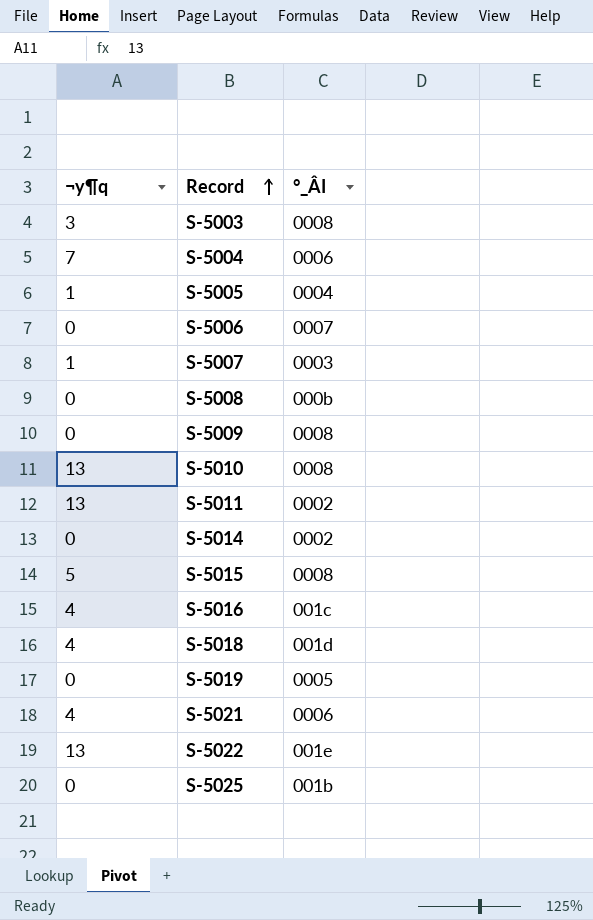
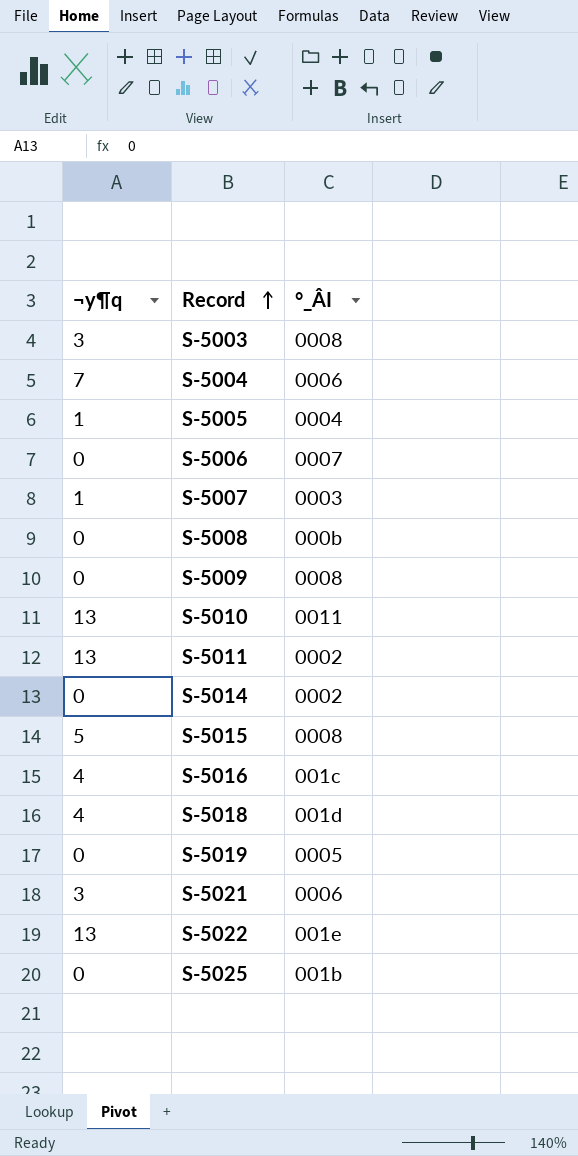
S-5010 | °_ÂI: 0008 -> 0011
S-5021 | ¬y¶q: 4 -> 3

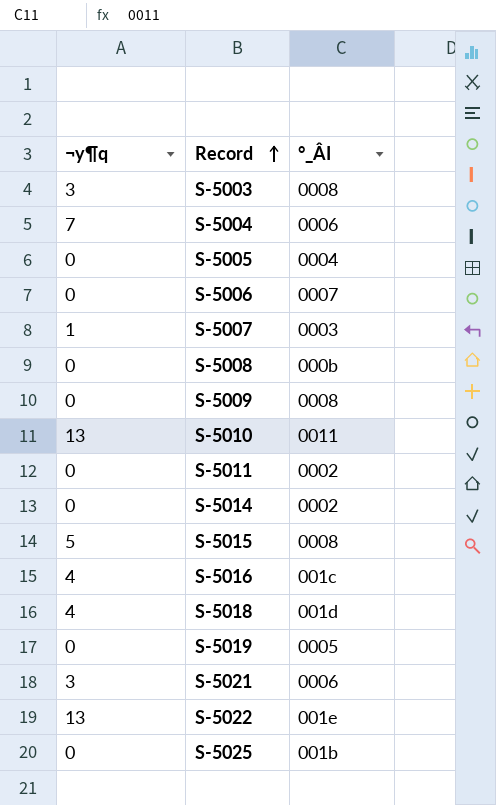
S-5005 | ¬y¶q: 1 -> 0
S-5011 | ¬y¶q: 13 -> 0

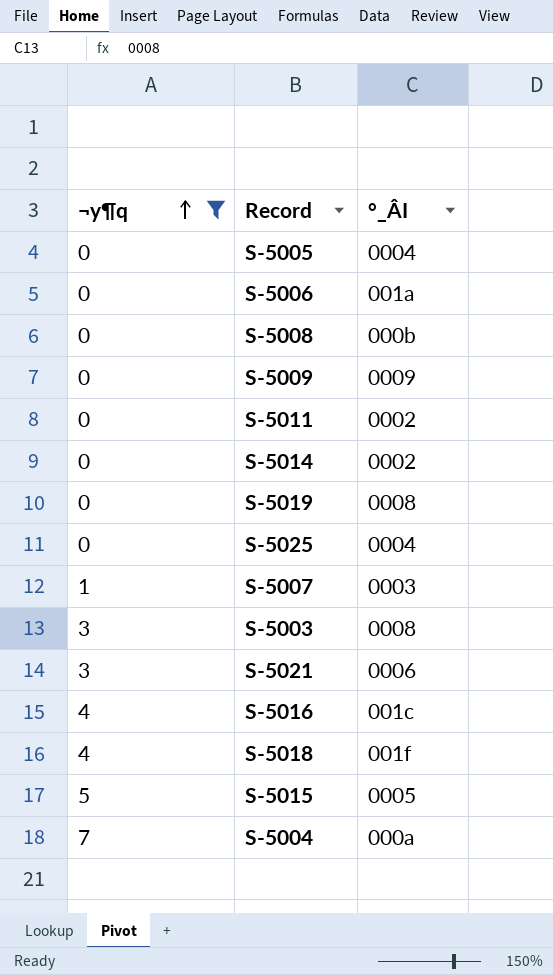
filter: none -> ¬y¶q != 13
row order: Record ascending -> ¬y¶q ascending
S-5006 | °_ÂI: 0007 -> 001a
S-5009 | °_ÂI: 0008 -> 0009
S-5019 | °_ÂI: 0005 -> 0008
S-5025 | °_ÂI: 001b -> 0004
S-5018 | °_ÂI: 001d -> 001f
S-5015 | °_ÂI: 0008 -> 0005
S-5004 | °_ÂI: 0006 -> 000a

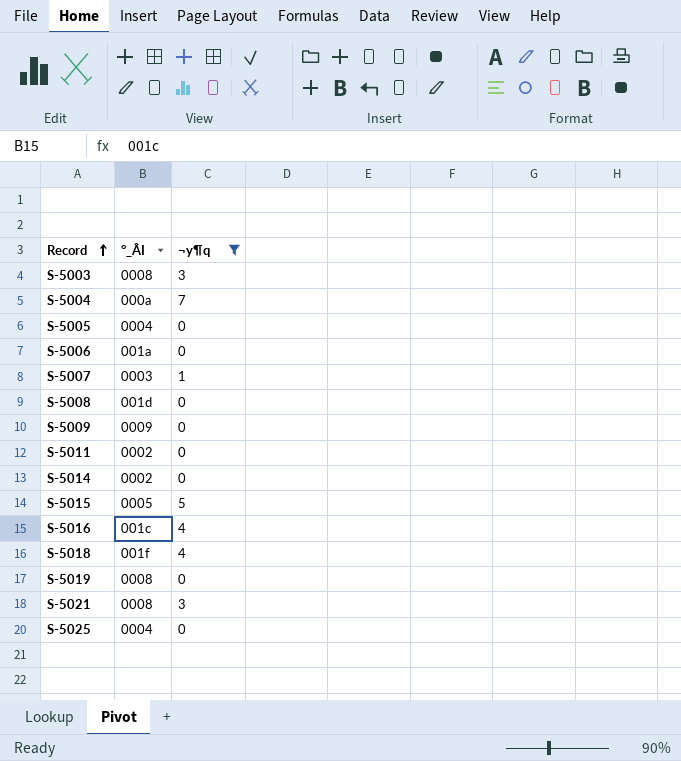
row order: ¬y¶q ascending -> Record ascending
column ¬y¶q | position: 1 -> 3
S-5008 | °_ÂI: 000b -> 001d
S-5021 | °_ÂI: 0006 -> 0008

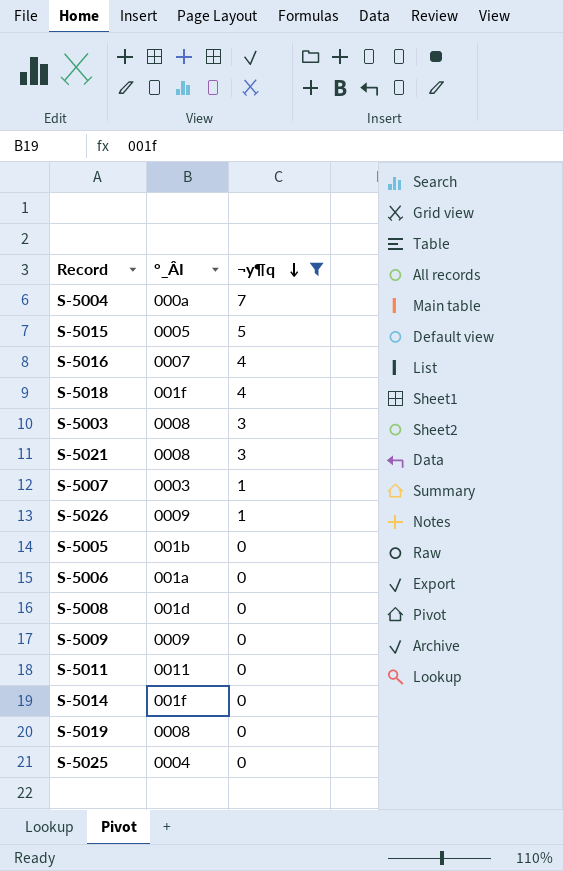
row order: Record ascending -> ¬y¶q descending
S-5016 | °_ÂI: 001c -> 0007
row S-5026: none -> 0009 | 1
S-5005 | °_ÂI: 0004 -> 001b
S-5011 | °_ÂI: 0002 -> 0011
S-5014 | °_ÂI: 0002 -> 001f

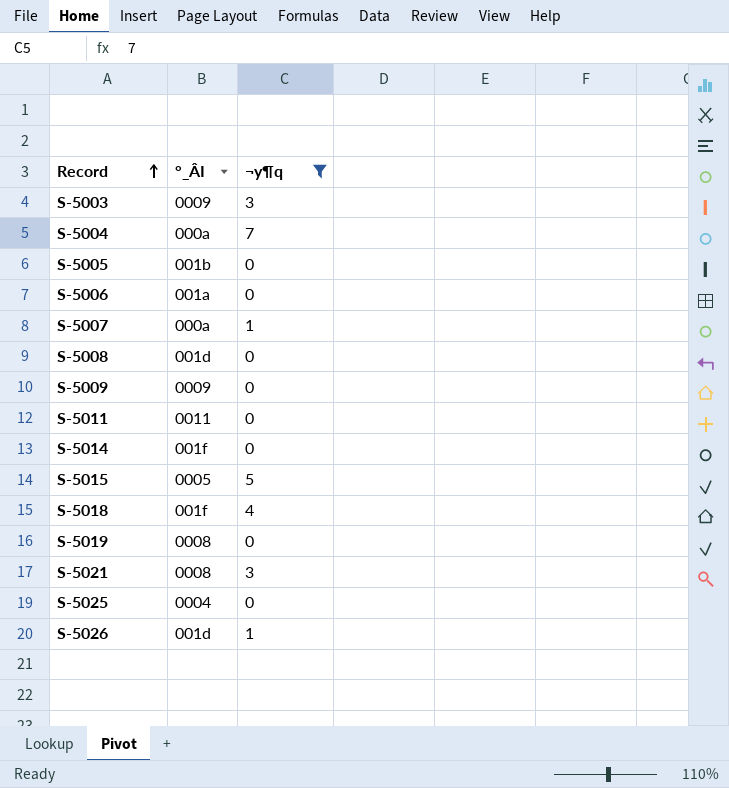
row order: ¬y¶q descending -> Record ascending
row S-5016: 0007 | 4 -> none
S-5003 | °_ÂI: 0008 -> 0009
S-5007 | °_ÂI: 0003 -> 000a
S-5026 | °_ÂI: 0009 -> 001d

